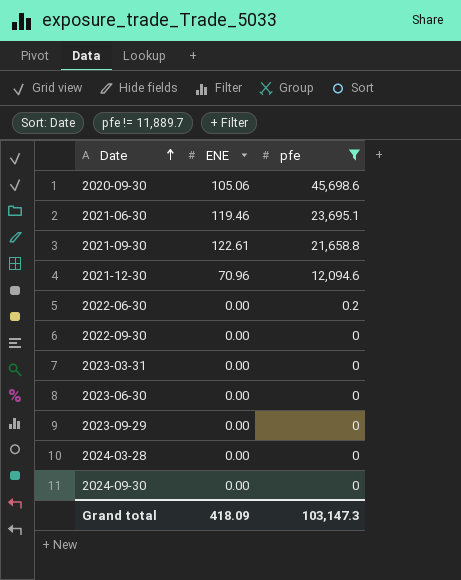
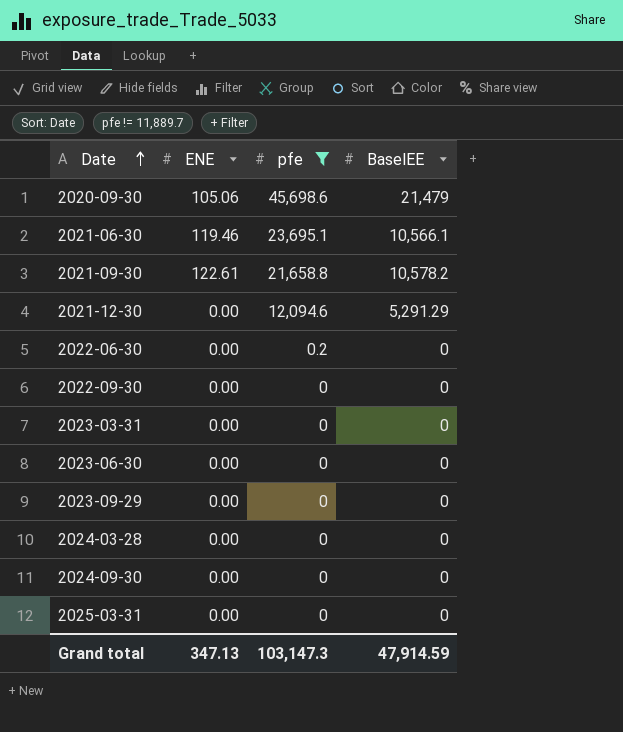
column BaselEE | position: none -> 4
2021-12-30 | ENE: 70.96 -> 0.00
row 2025-03-31: none -> 0.00 | 0 | 0
Grand total | ENE: 418.09 -> 347.13

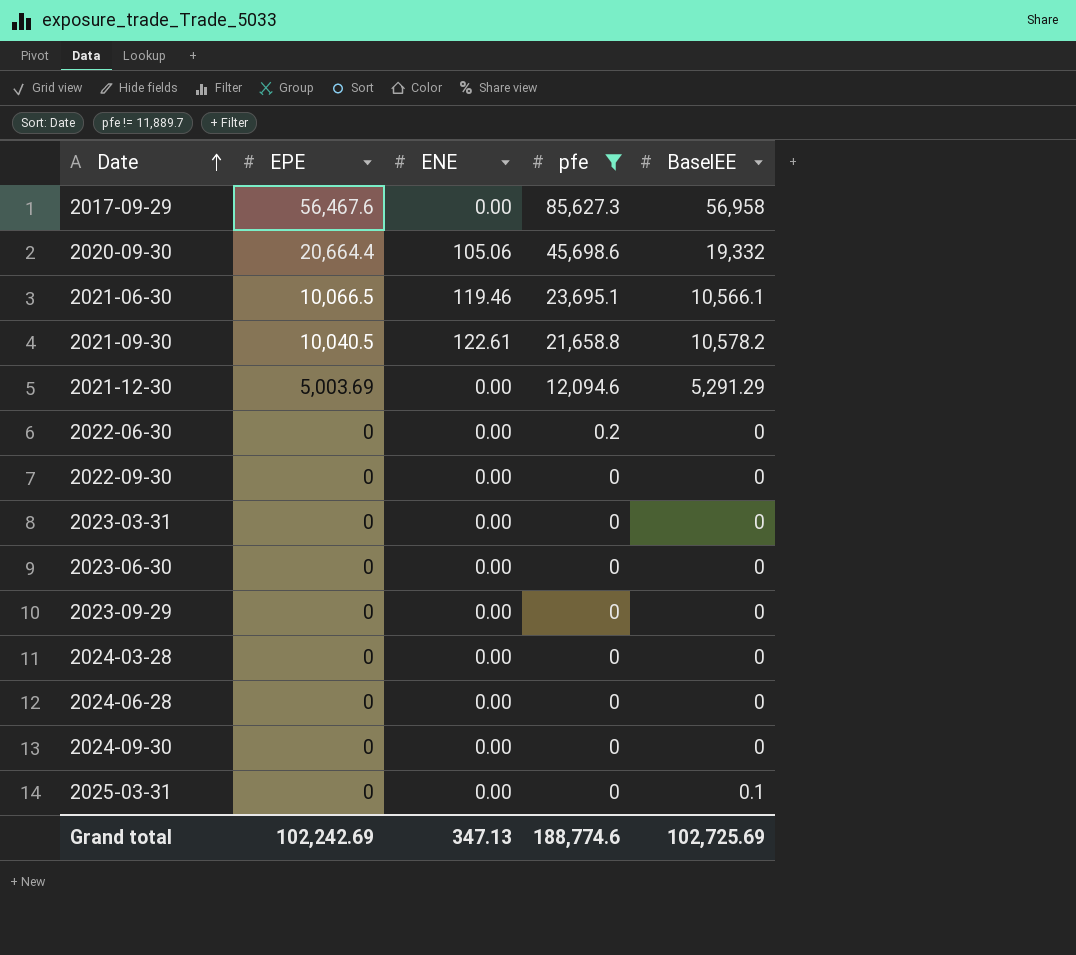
column EPE | position: none -> 2
row 2017-09-29: none -> 56,467.6 | 0.00 | 85,627.3 | 56,958
2020-09-30 | BaselEE: 21,479 -> 19,332
row 2024-06-28: none -> 0 | 0.00 | 0 | 0
2025-03-31 | BaselEE: 0 -> 0.1
Grand total | pfe: 103,147.3 -> 188,774.6
Grand total | BaselEE: 47,914.59 -> 102,725.69

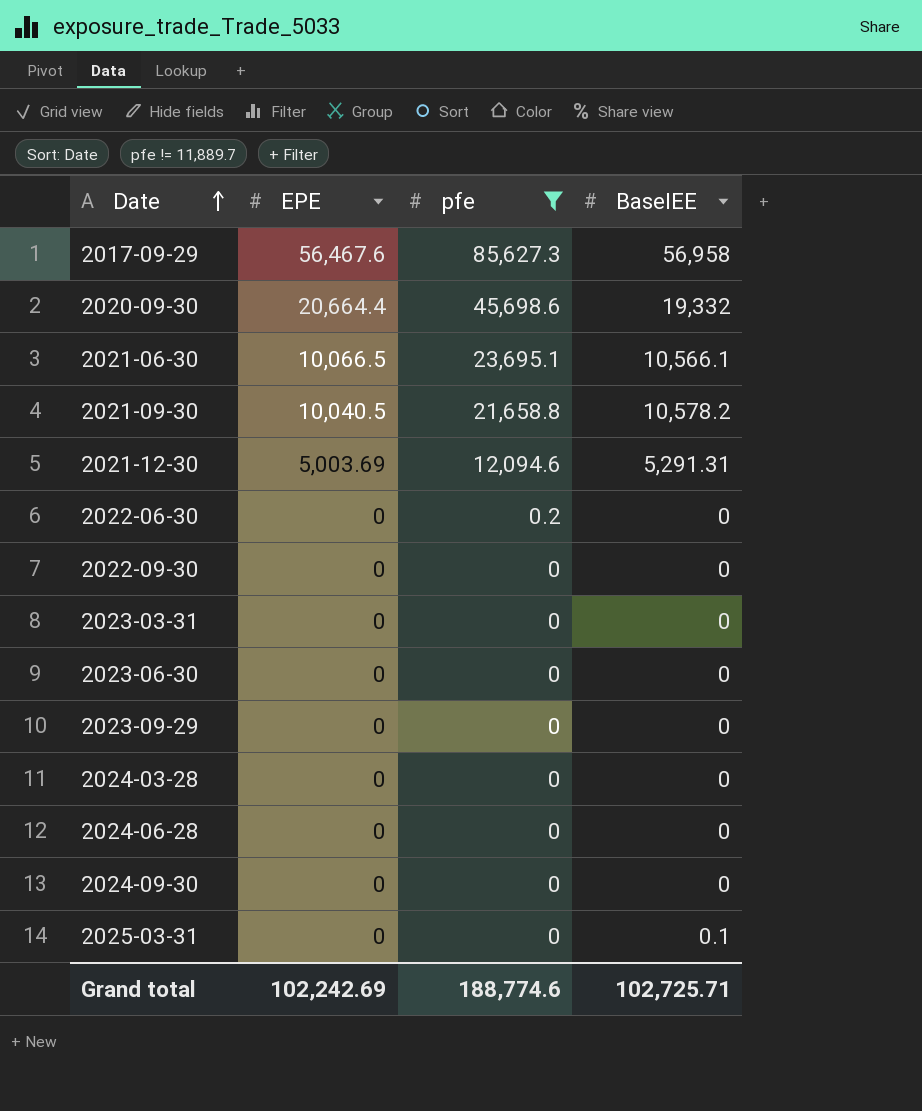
column ENE | position: 3 -> none
2021-12-30 | BaselEE: 5,291.29 -> 5,291.31
Grand total | BaselEE: 102,725.69 -> 102,725.71

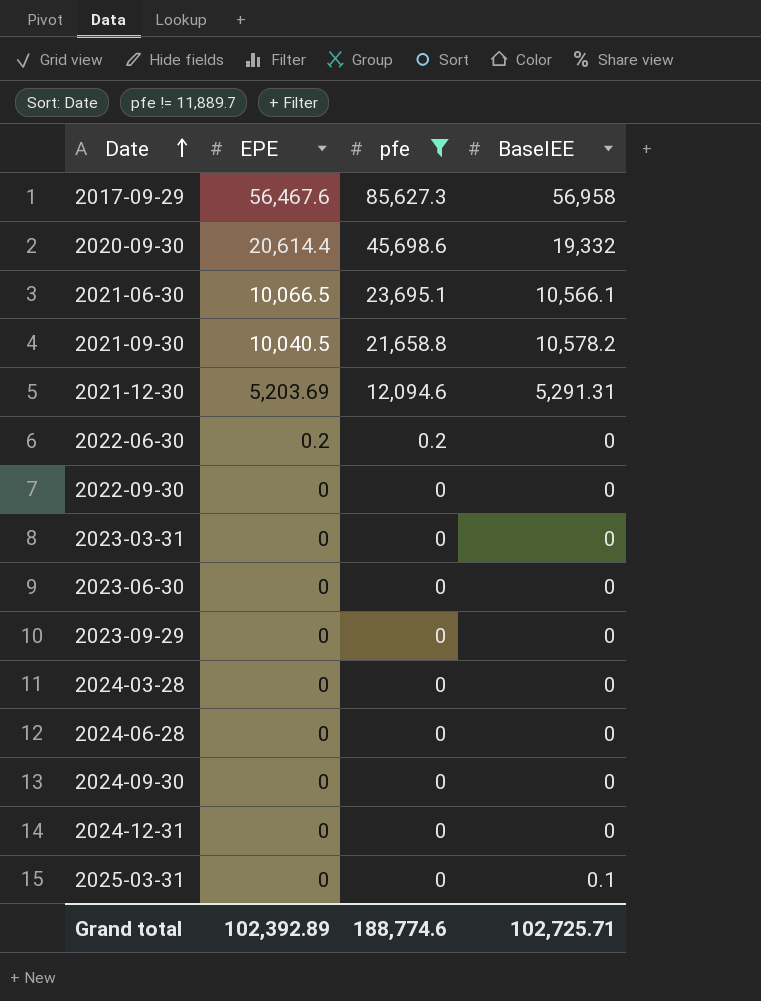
2020-09-30 | EPE: 20,664.4 -> 20,614.4
2021-12-30 | EPE: 5,003.69 -> 5,203.69
2022-06-30 | EPE: 0 -> 0.2
row 2024-12-31: none -> 0 | 0 | 0
Grand total | EPE: 102,242.69 -> 102,392.89

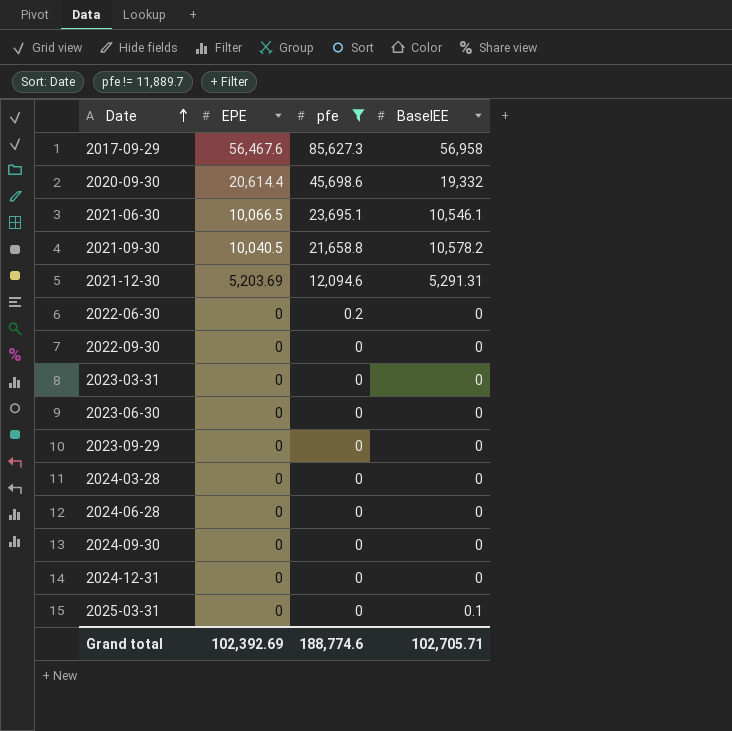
2021-06-30 | BaselEE: 10,566.1 -> 10,546.1
2022-06-30 | EPE: 0.2 -> 0
Grand total | EPE: 102,392.89 -> 102,392.69
Grand total | BaselEE: 102,725.71 -> 102,705.71

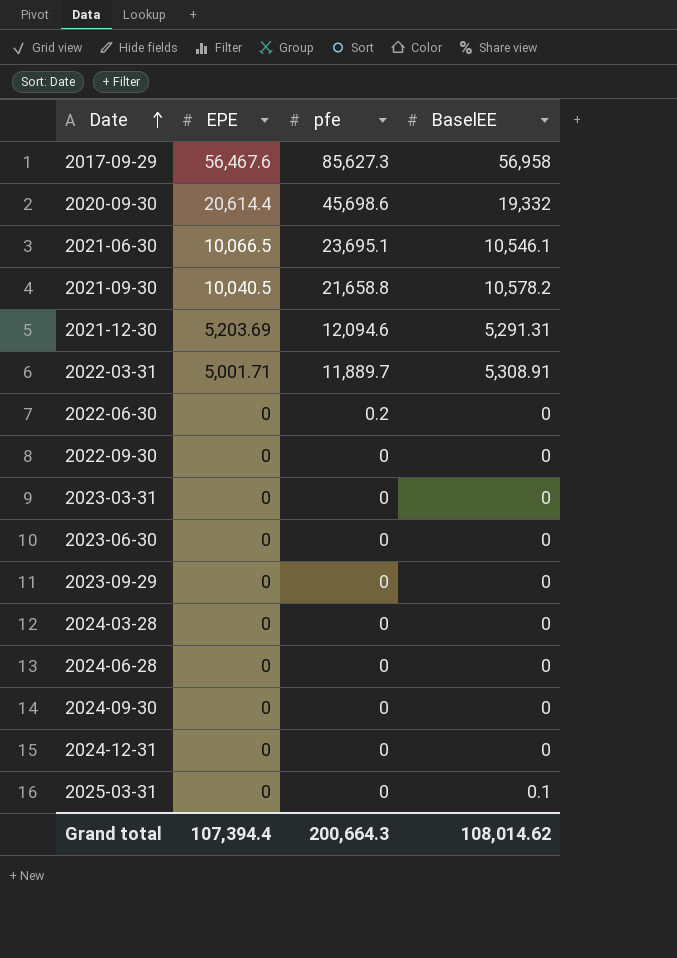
filter: pfe != 11,889.7 -> none
Grand total | EPE: 102,392.69 -> 107,394.4
Grand total | pfe: 188,774.6 -> 200,664.3
Grand total | BaselEE: 102,705.71 -> 108,014.62

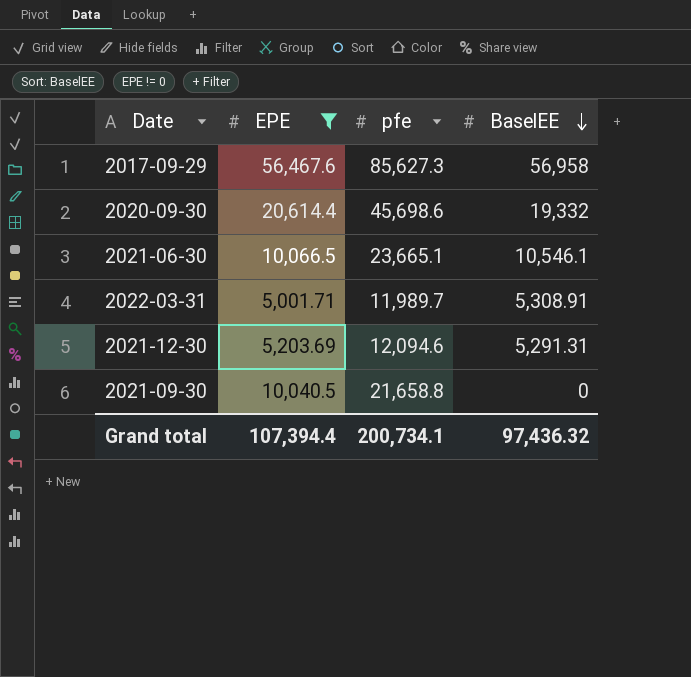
filter: none -> EPE != 0
row order: Date ascending -> BaselEE descending
2021-06-30 | pfe: 23,695.1 -> 23,665.1
2022-03-31 | pfe: 11,889.7 -> 11,989.7
2021-09-30 | BaselEE: 10,578.2 -> 0
Grand total | pfe: 200,664.3 -> 200,734.1
Grand total | BaselEE: 108,014.62 -> 97,436.32

